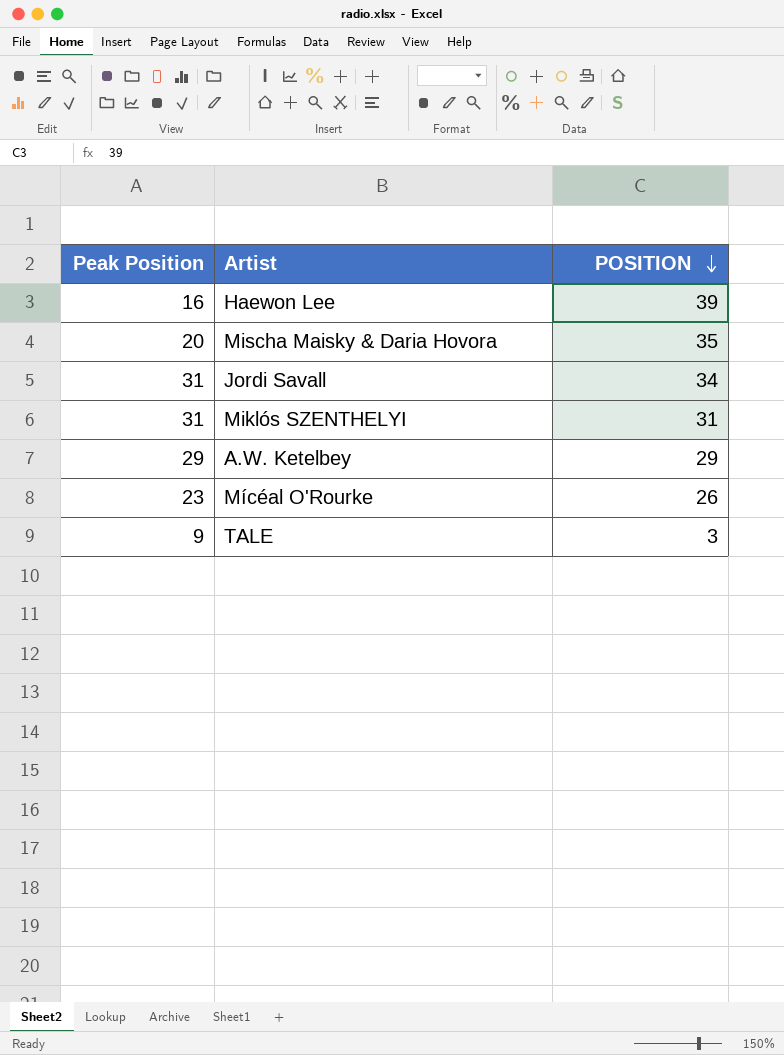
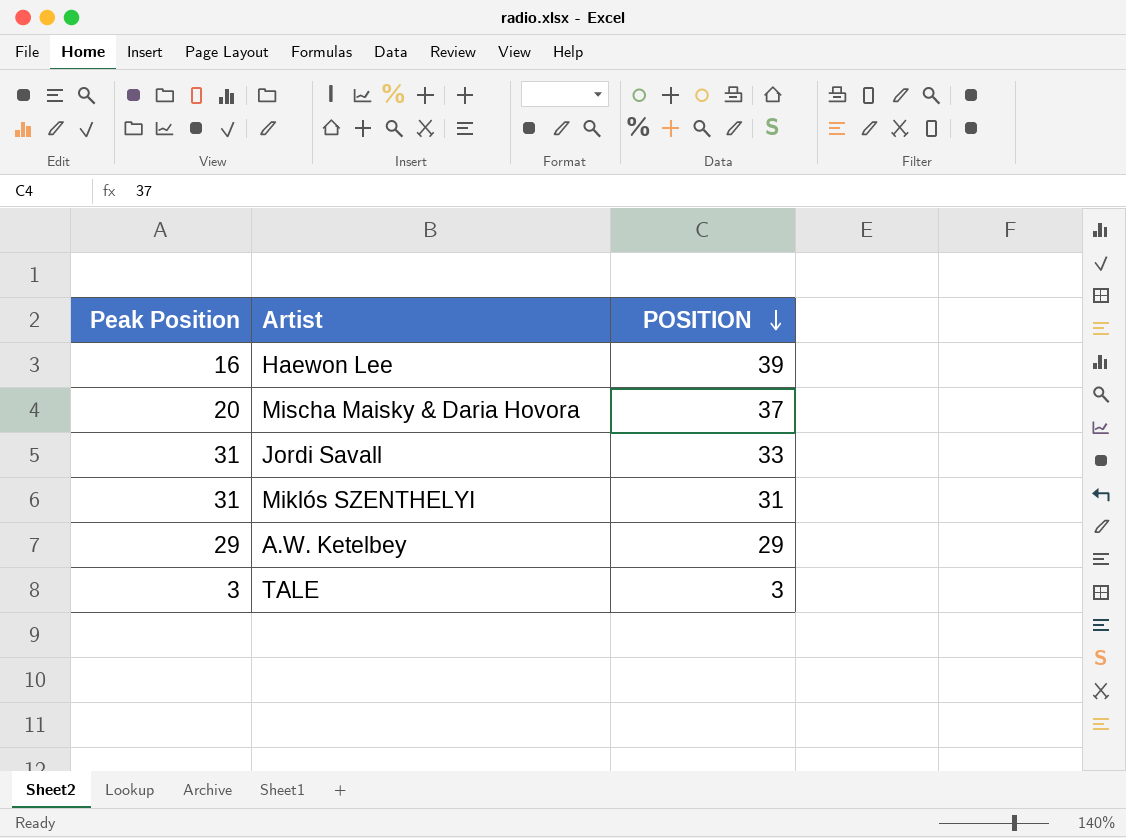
row Mícéal O'Rourke: 23 | 26 -> none
Mischa Maisky & Daria Hovora | POSITION: 35 -> 37
Jordi Savall | POSITION: 34 -> 33
TALE | Peak Position: 9 -> 3

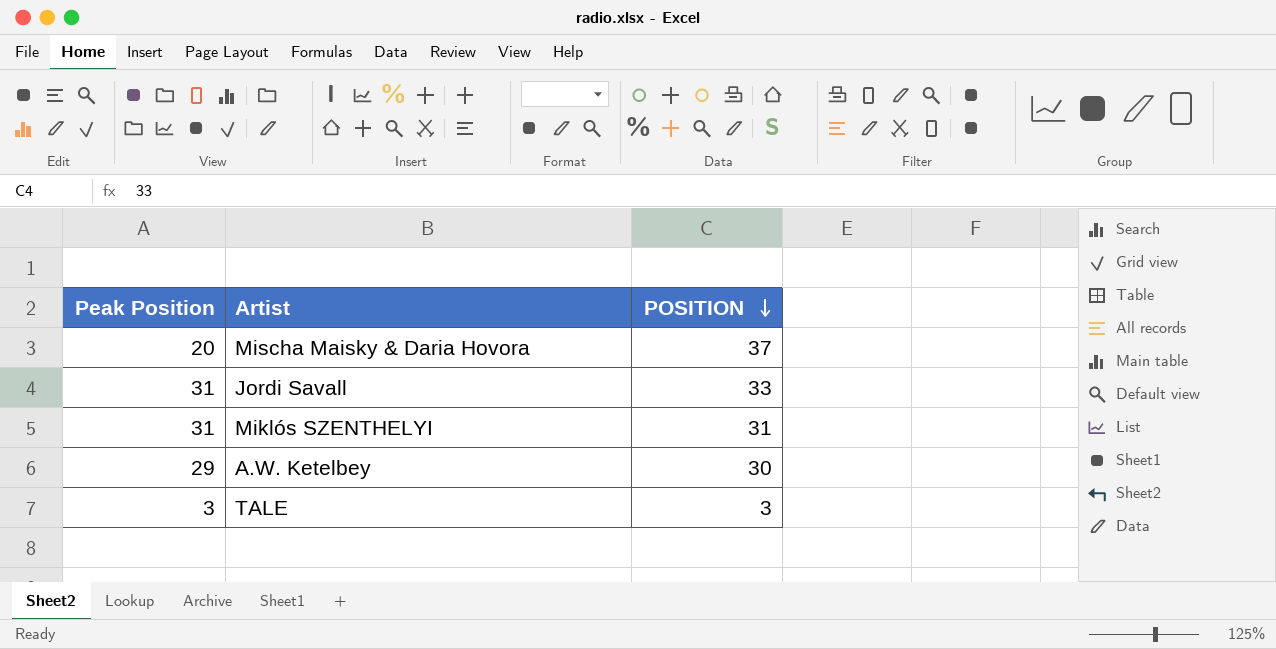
row Haewon Lee: 16 | 39 -> none
A.W. Ketelbey | POSITION: 29 -> 30

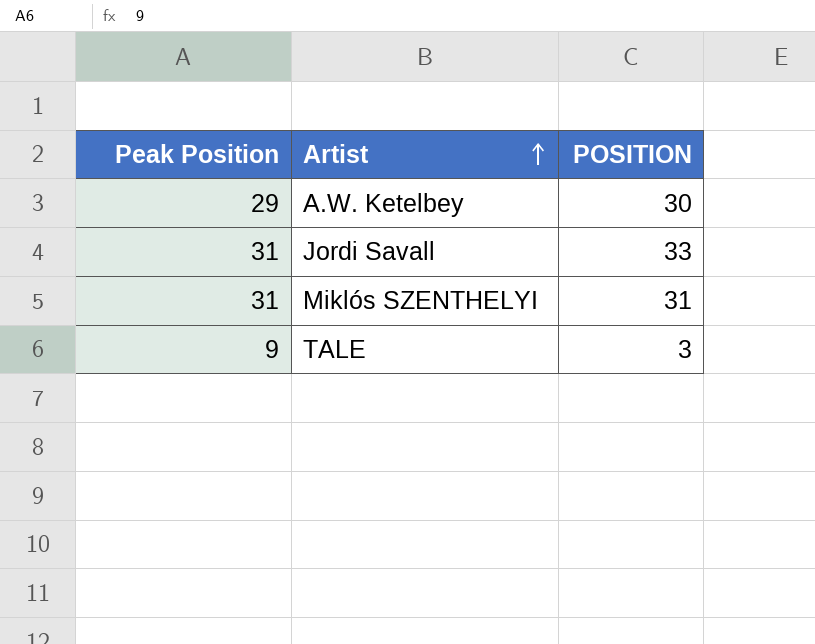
row order: POSITION descending -> Artist ascending
row Mischa Maisky & Daria Hovora: 20 | 37 -> none
TALE | Peak Position: 3 -> 9

